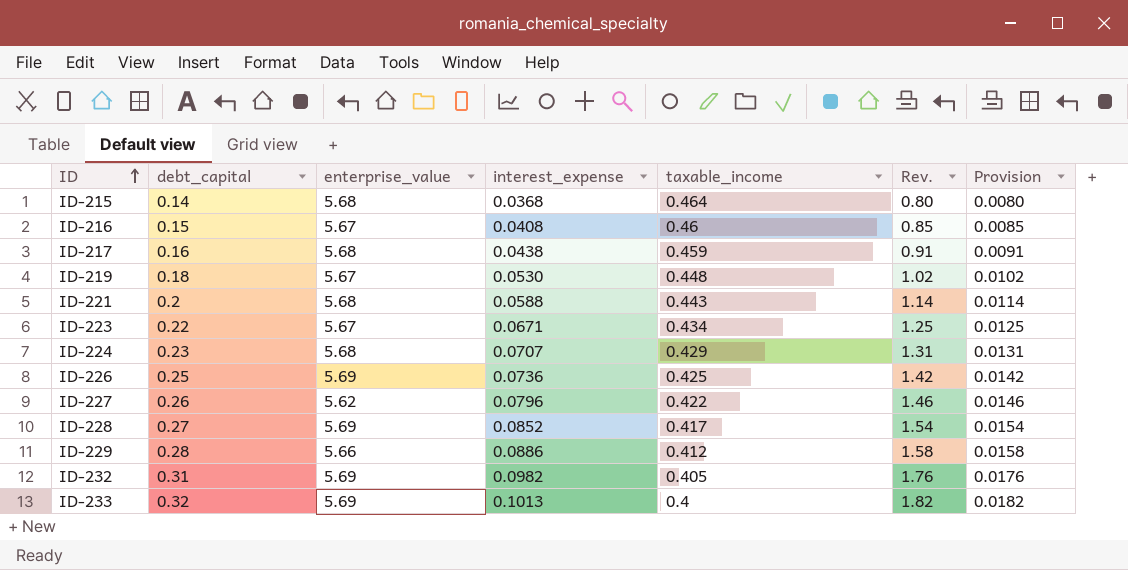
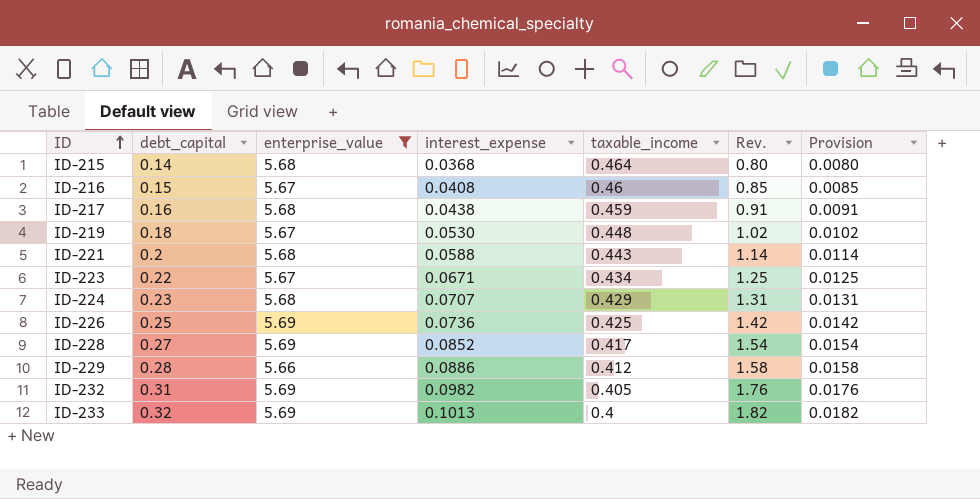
filter: none -> enterprise_value != 5.62

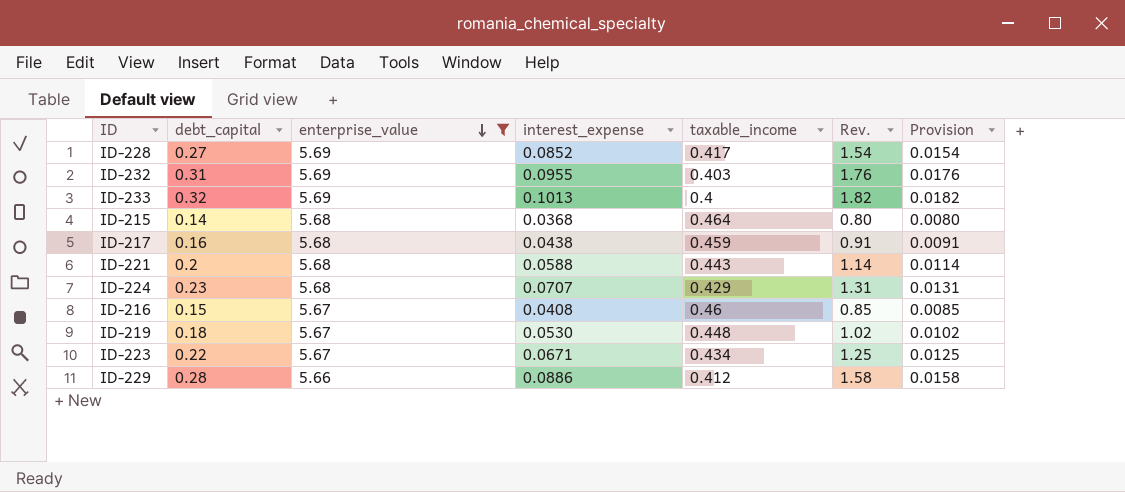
row order: ID ascending -> enterprise_value descending
row ID-226: 0.25 | 5.69 | 0.0736 | 0.425 | 1.42 | 0.0142 -> none
ID-232 | interest_expense: 0.0982 -> 0.0955
ID-232 | taxable_income: 0.405 -> 0.403

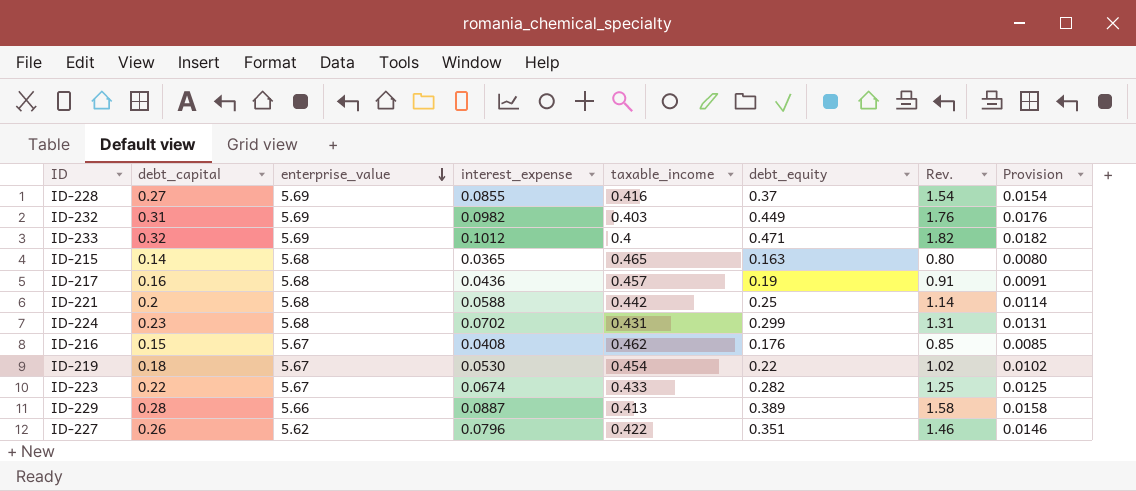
filter: enterprise_value != 5.62 -> none
column debt_equity | position: none -> 6
ID-228 | interest_expense: 0.0852 -> 0.0855
ID-228 | taxable_income: 0.417 -> 0.416
ID-232 | interest_expense: 0.0955 -> 0.0982
ID-233 | interest_expense: 0.1013 -> 0.1012
ID-215 | interest_expense: 0.0368 -> 0.0365
ID-215 | taxable_income: 0.464 -> 0.465
ID-217 | interest_expense: 0.0438 -> 0.0436
ID-217 | taxable_income: 0.459 -> 0.457
ID-221 | taxable_income: 0.443 -> 0.442
ID-224 | interest_expense: 0.0707 -> 0.0702
ID-224 | taxable_income: 0.429 -> 0.431
ID-216 | taxable_income: 0.46 -> 0.462
ID-219 | taxable_income: 0.448 -> 0.454
ID-223 | interest_expense: 0.0671 -> 0.0674
ID-223 | taxable_income: 0.434 -> 0.433
ID-229 | interest_expense: 0.0886 -> 0.0887
ID-229 | taxable_income: 0.412 -> 0.413

